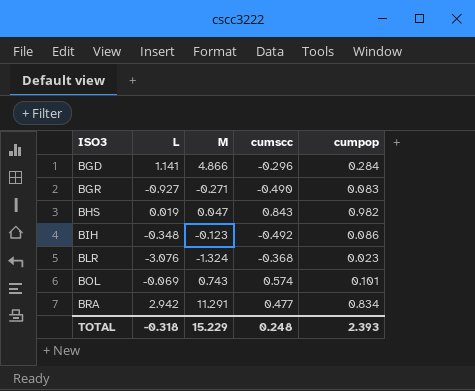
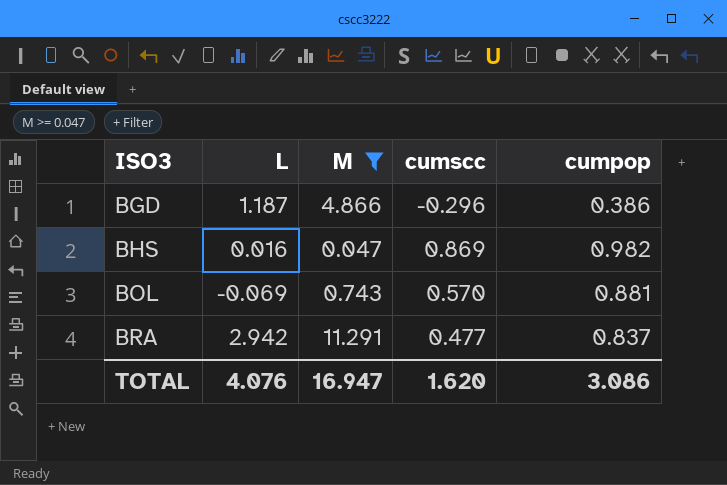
filter: none -> M >= 0.047
BGD | L: 1.141 -> 1.187
BGD | cumpop: 0.284 -> 0.386
BHS | L: 0.019 -> 0.016
BHS | cumscc: 0.843 -> 0.869
BOL | cumscc: 0.574 -> 0.570
BOL | cumpop: 0.101 -> 0.881
BRA | cumpop: 0.834 -> 0.837
TOTAL | L: -0.318 -> 4.076
TOTAL | M: 15.229 -> 16.947
TOTAL | cumscc: 0.248 -> 1.620
TOTAL | cumpop: 2.393 -> 3.086

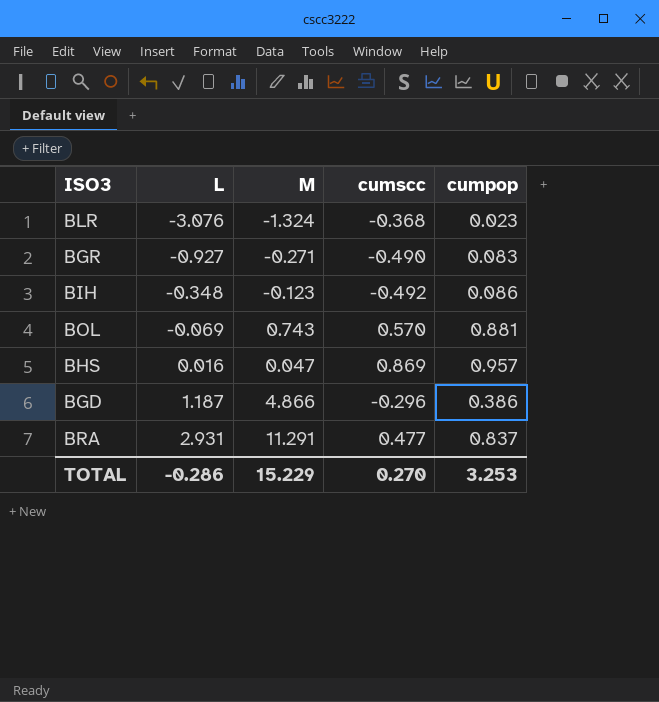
filter: M >= 0.047 -> none
row order: ISO3 ascending -> L ascending
BHS | cumpop: 0.982 -> 0.957
BRA | L: 2.942 -> 2.931
TOTAL | L: 4.076 -> -0.286
TOTAL | M: 16.947 -> 15.229
TOTAL | cumscc: 1.620 -> 0.270
TOTAL | cumpop: 3.086 -> 3.253

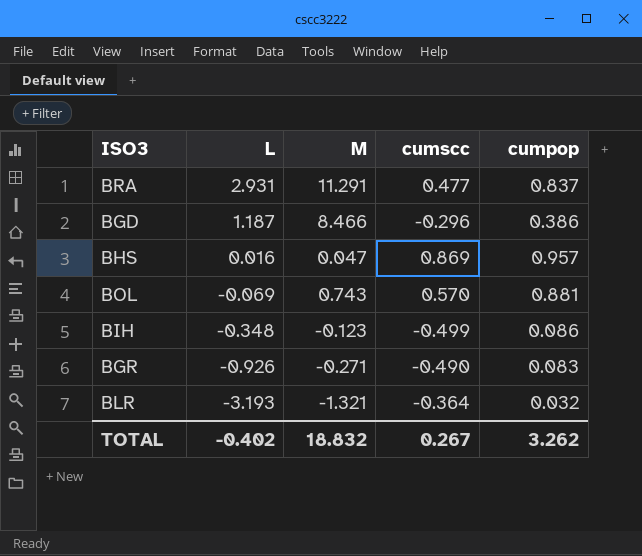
row order: L ascending -> L descending
BGD | M: 4.866 -> 8.466
BIH | cumscc: -0.492 -> -0.499
BGR | L: -0.927 -> -0.926
BLR | L: -3.076 -> -3.193
BLR | M: -1.324 -> -1.321
BLR | cumscc: -0.368 -> -0.364
BLR | cumpop: 0.023 -> 0.032
TOTAL | L: -0.286 -> -0.402
TOTAL | M: 15.229 -> 18.832
TOTAL | cumscc: 0.270 -> 0.267
TOTAL | cumpop: 3.253 -> 3.262

